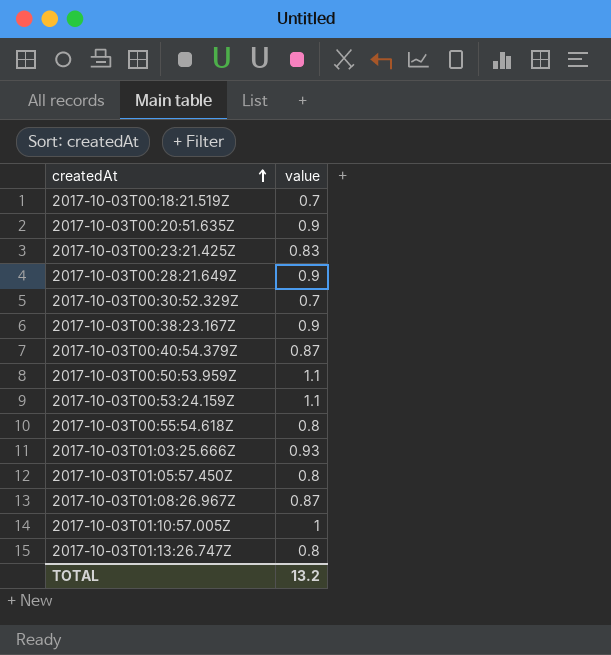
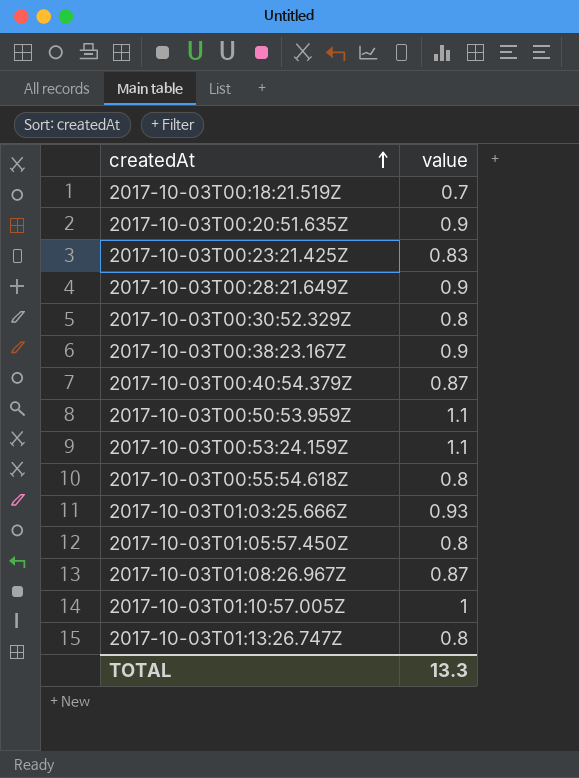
2017-10-03T00:30:52.329Z | value: 0.7 -> 0.8
TOTAL | value: 13.2 -> 13.3

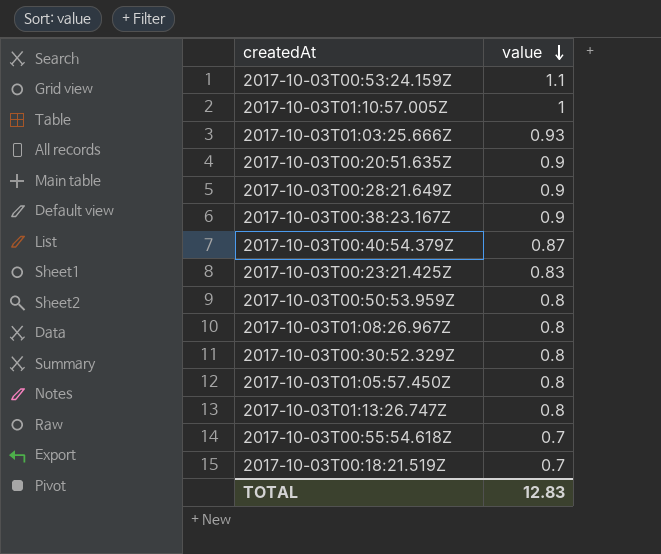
row order: createdAt ascending -> value descending
2017-10-03T00:50:53.959Z | value: 1.1 -> 0.8
2017-10-03T01:08:26.967Z | value: 0.87 -> 0.8
2017-10-03T00:55:54.618Z | value: 0.8 -> 0.7
TOTAL | value: 13.3 -> 12.83

